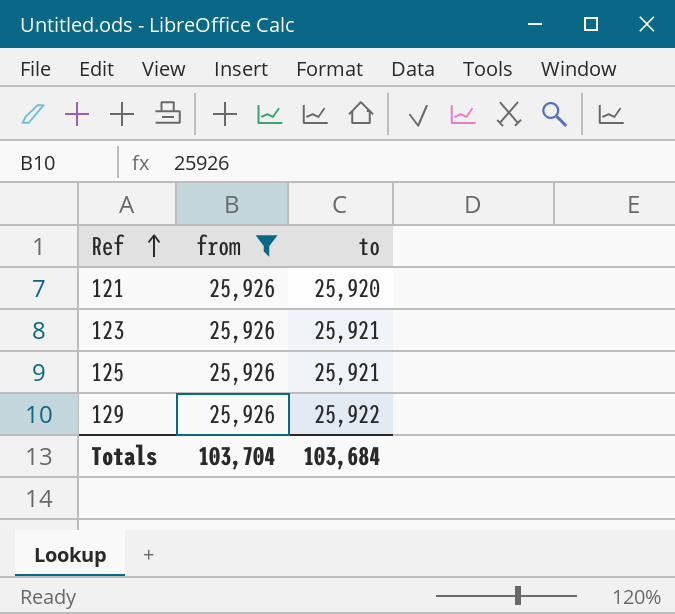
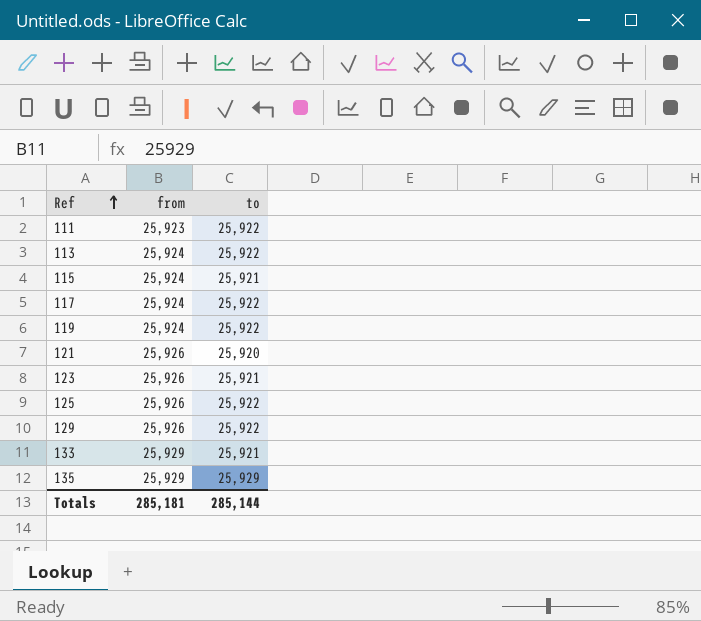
filter: from = 25,926 -> none
125 | to: 25,921 -> 25,922
Totals | from: 103,704 -> 285,181
Totals | to: 103,684 -> 285,144

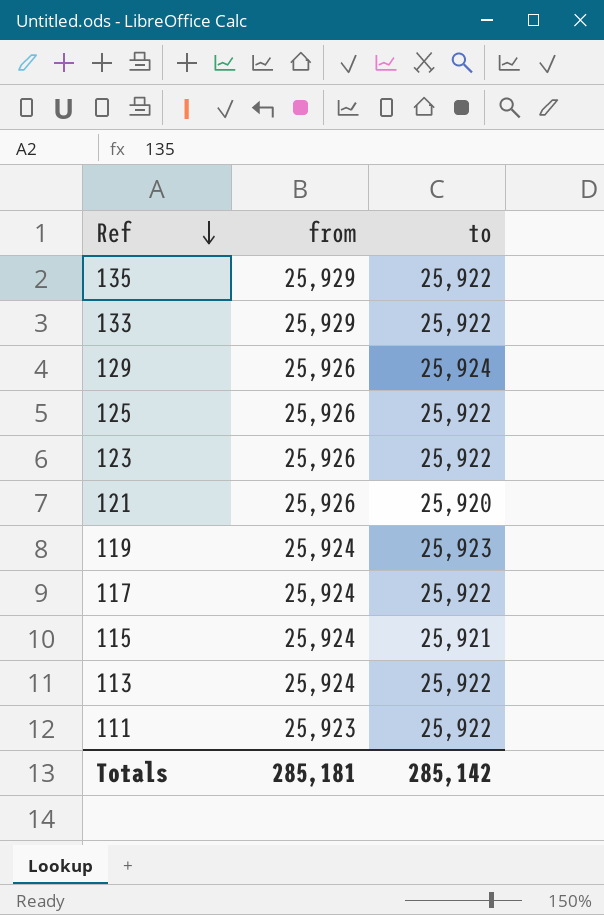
row order: Ref ascending -> Ref descending
135 | to: 25,929 -> 25,922
133 | to: 25,921 -> 25,922
129 | to: 25,922 -> 25,924
123 | to: 25,921 -> 25,922
119 | to: 25,922 -> 25,923
Totals | to: 285,144 -> 285,142

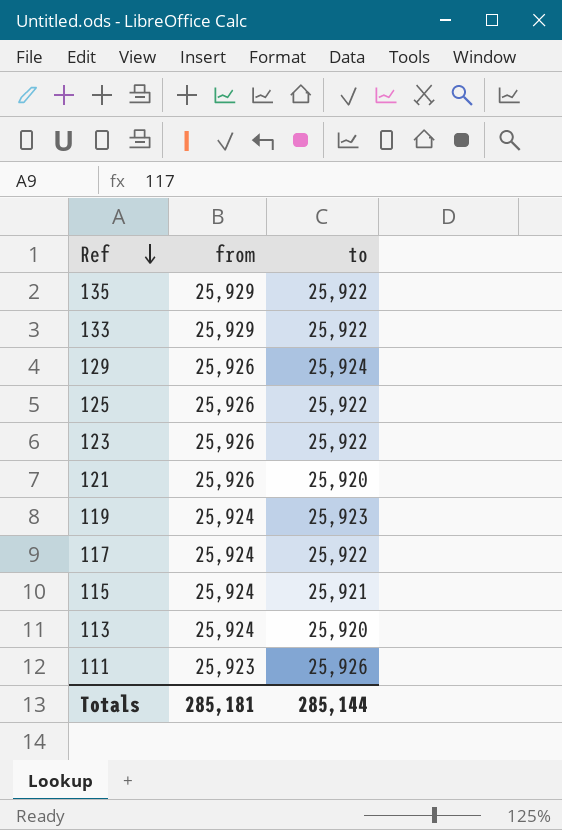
113 | to: 25,922 -> 25,920
111 | to: 25,922 -> 25,926
Totals | to: 285,142 -> 285,144

